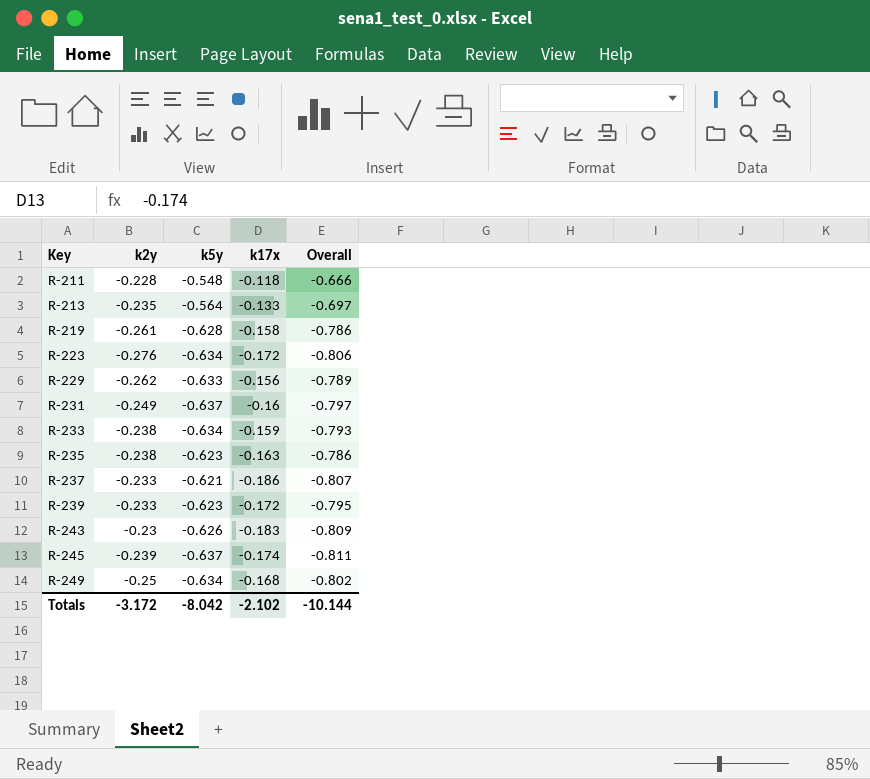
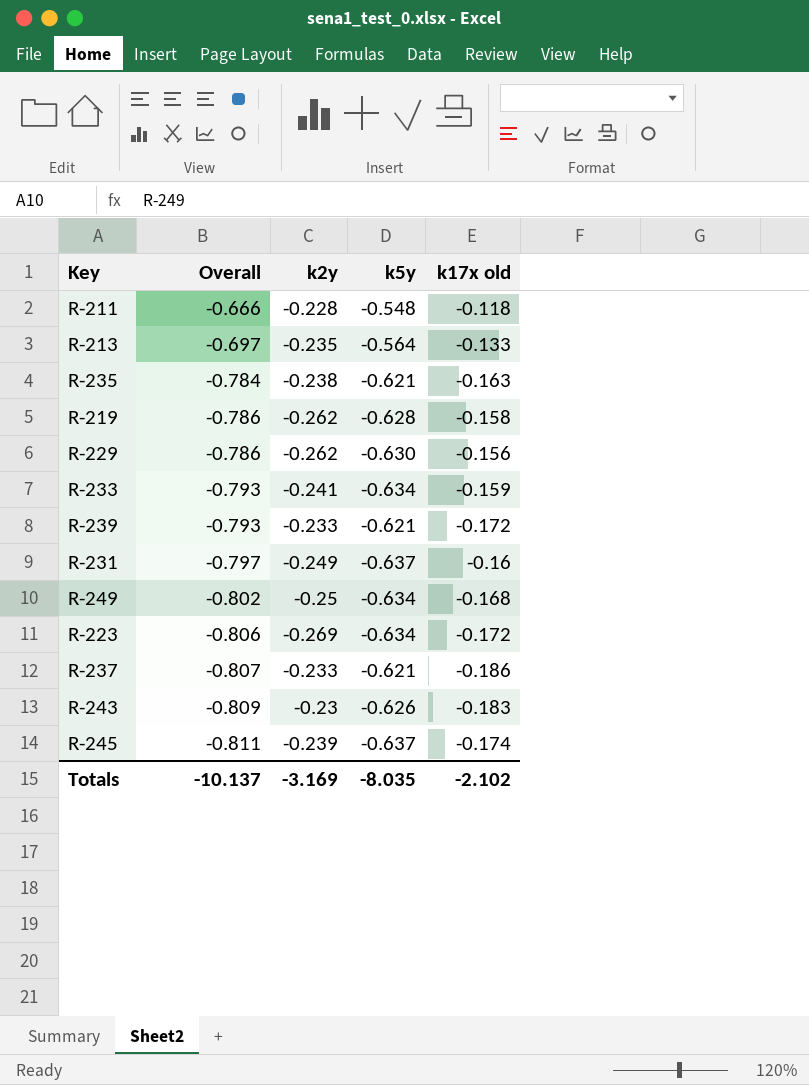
row order: Key ascending -> Overall descending
column Overall | position: 5 -> 2
column name: k17x -> k17x old
R-235 | Overall: -0.786 -> -0.784
R-235 | k5y: -0.623 -> -0.621
R-219 | k2y: -0.261 -> -0.262
R-229 | Overall: -0.789 -> -0.786
R-229 | k5y: -0.633 -> -0.630
R-233 | k2y: -0.238 -> -0.241
R-239 | Overall: -0.795 -> -0.793
R-239 | k5y: -0.623 -> -0.621
R-223 | k2y: -0.276 -> -0.269
Totals | Overall: -10.144 -> -10.137
Totals | k2y: -3.172 -> -3.169
Totals | k5y: -8.042 -> -8.035

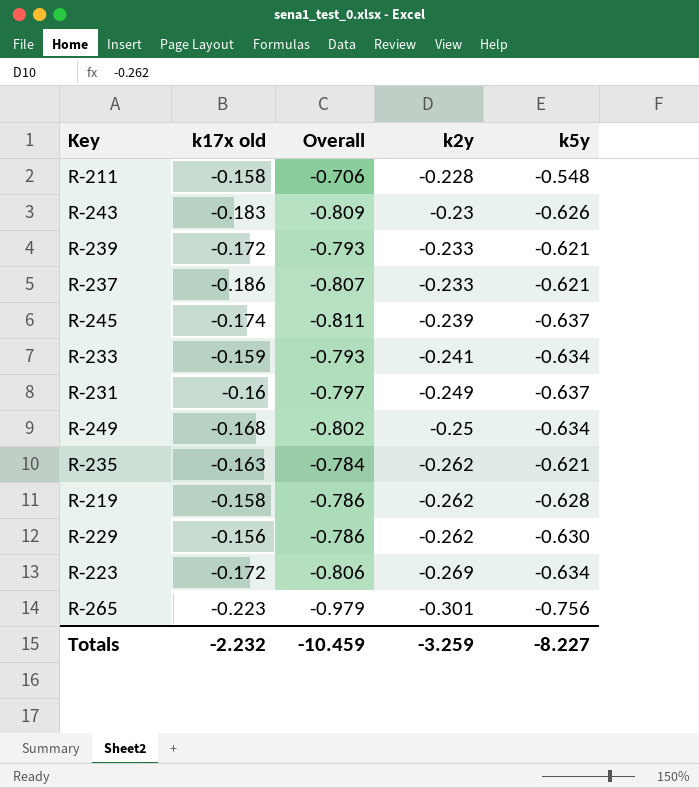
row order: Overall descending -> k2y descending
column k17x old | position: 5 -> 2
row R-213: -0.697 | -0.235 | -0.564 | -0.133 -> none
R-211 | k17x old: -0.118 -> -0.158
R-211 | Overall: -0.666 -> -0.706
R-235 | k2y: -0.238 -> -0.262
row R-265: none -> -0.223 | -0.979 | -0.301 | -0.756
Totals | k17x old: -2.102 -> -2.232
Totals | Overall: -10.137 -> -10.459
Totals | k2y: -3.169 -> -3.259
Totals | k5y: -8.035 -> -8.227

